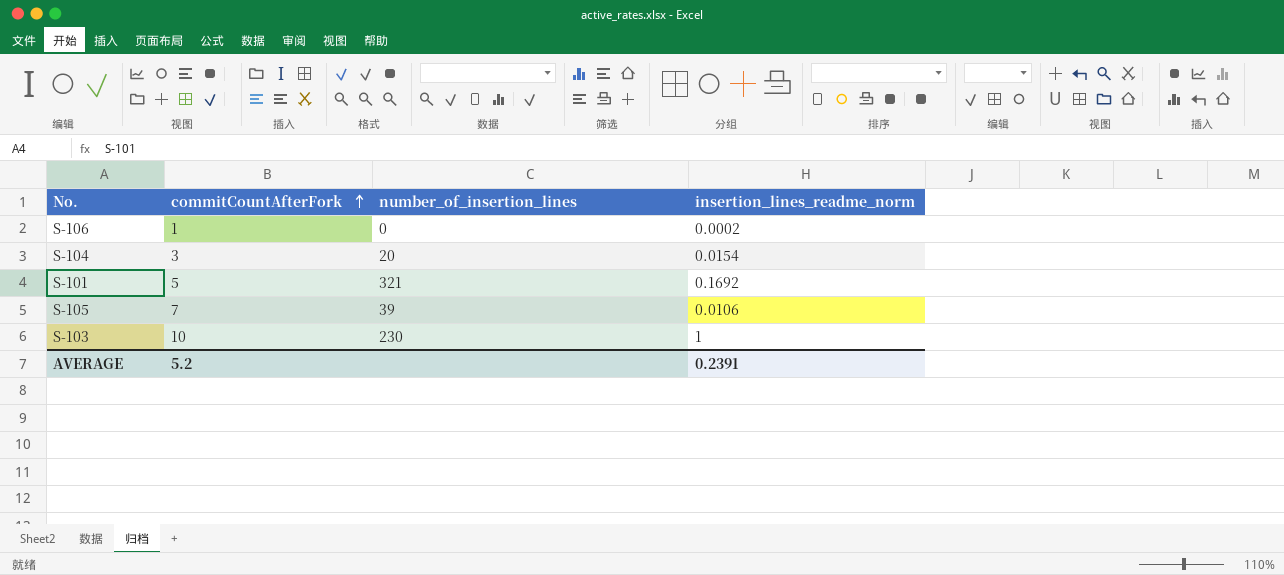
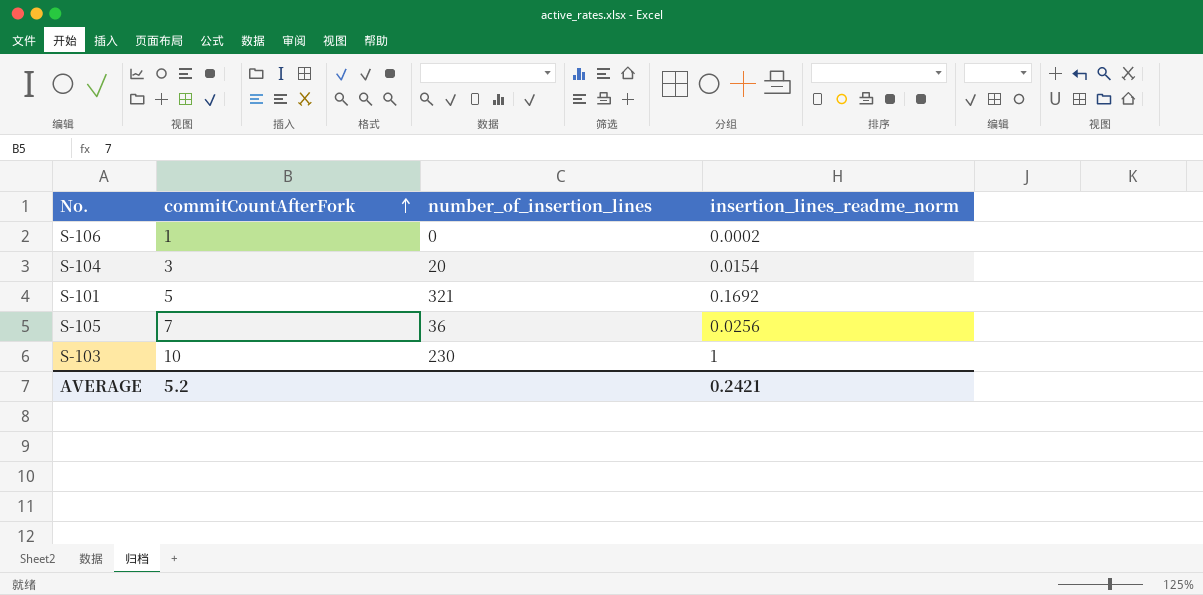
S-105 | number_of_insertion_lines: 39 -> 36
S-105 | insertion_lines_readme_norm: 0.0106 -> 0.0256
AVERAGE | insertion_lines_readme_norm: 0.2391 -> 0.2421

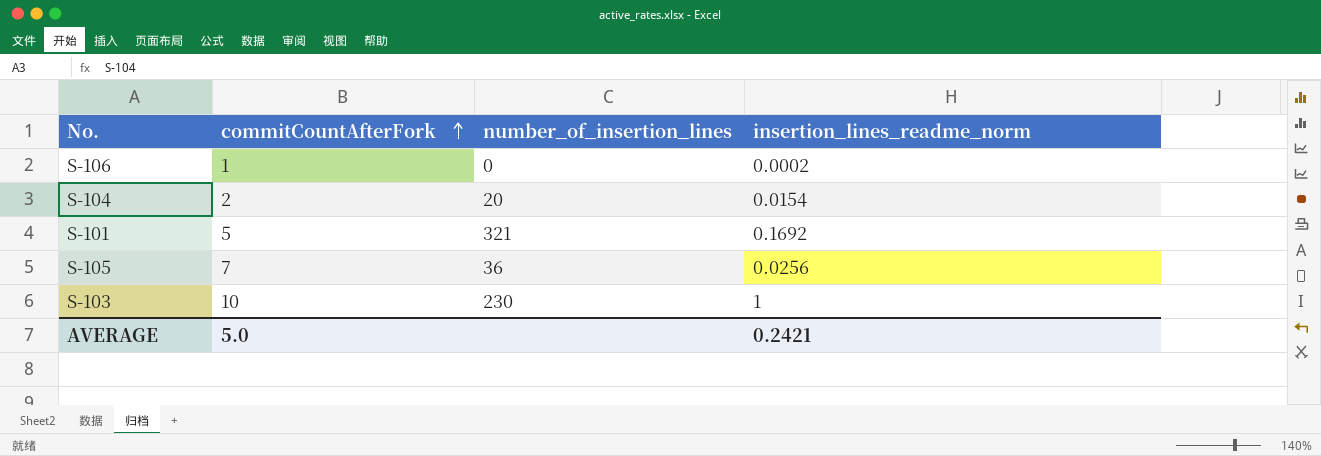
S-104 | commitCountAfterFork: 3 -> 2
AVERAGE | commitCountAfterFork: 5.2 -> 5.0

